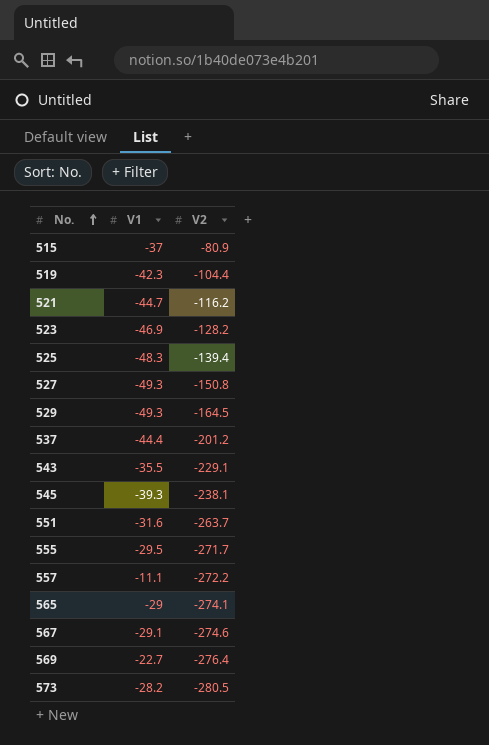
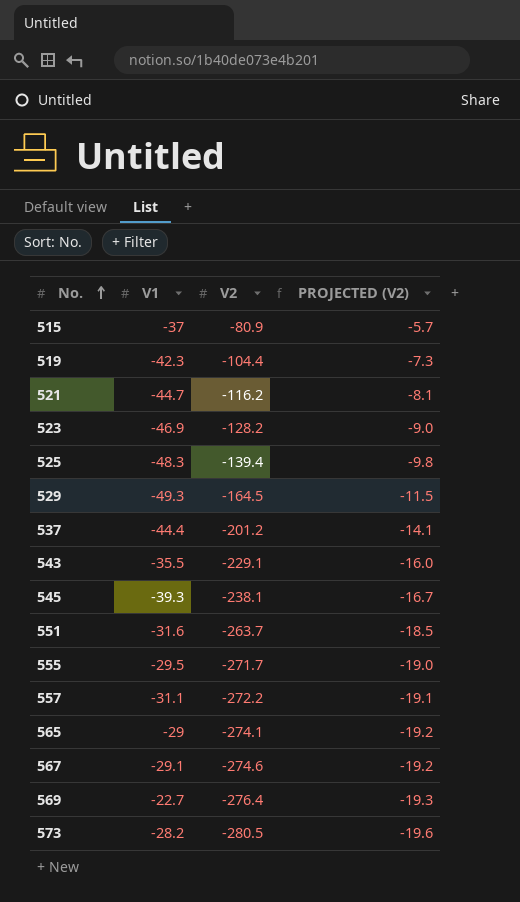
column PROJECTED (V2) | formula: none -> [V2] * 0.07
row 527: -49.3 | -150.8 -> none
557 | V1: -11.1 -> -31.1

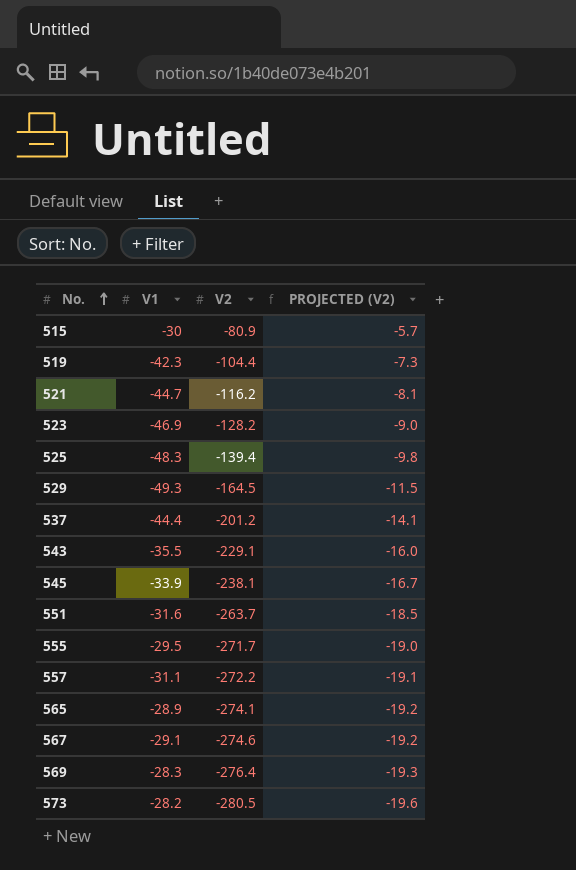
515 | V1: -37 -> -30
545 | V1: -39.3 -> -33.9
565 | V1: -29 -> -28.9
569 | V1: -22.7 -> -28.3

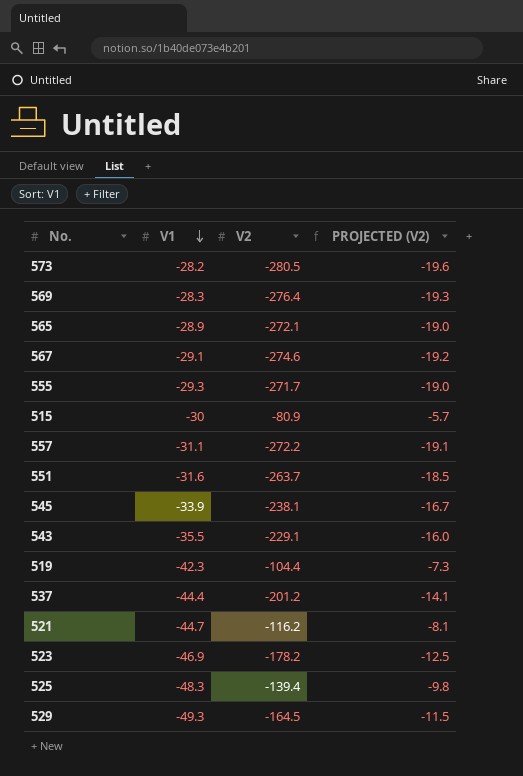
row order: No. ascending -> V1 descending
565 | V2: -274.1 -> -272.1
565 | PROJECTED (V2): -19.2 -> -19.0
555 | V1: -29.5 -> -29.3
523 | V2: -128.2 -> -178.2
523 | PROJECTED (V2): -9.0 -> -12.5

